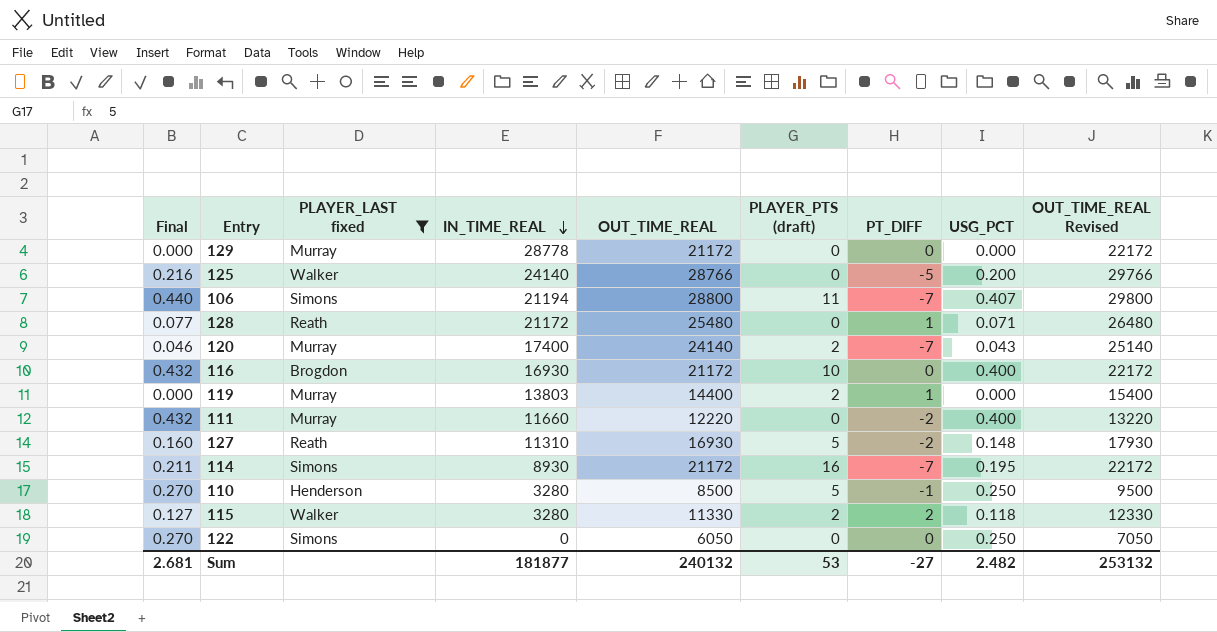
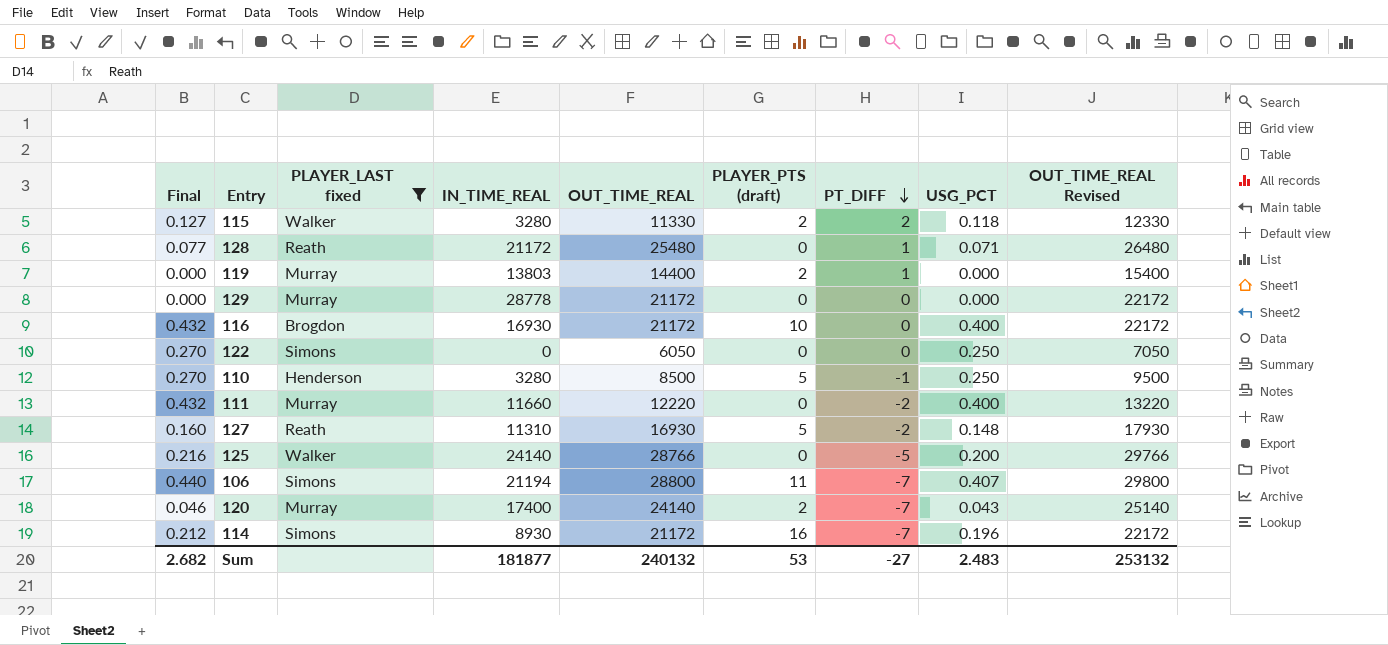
row order: IN_TIME_REAL descending -> PT_DIFF descending
114 | Final: 0.211 -> 0.212
114 | USG_PCT: 0.195 -> 0.196
Sum | Final: 2.681 -> 2.682
Sum | USG_PCT: 2.482 -> 2.483

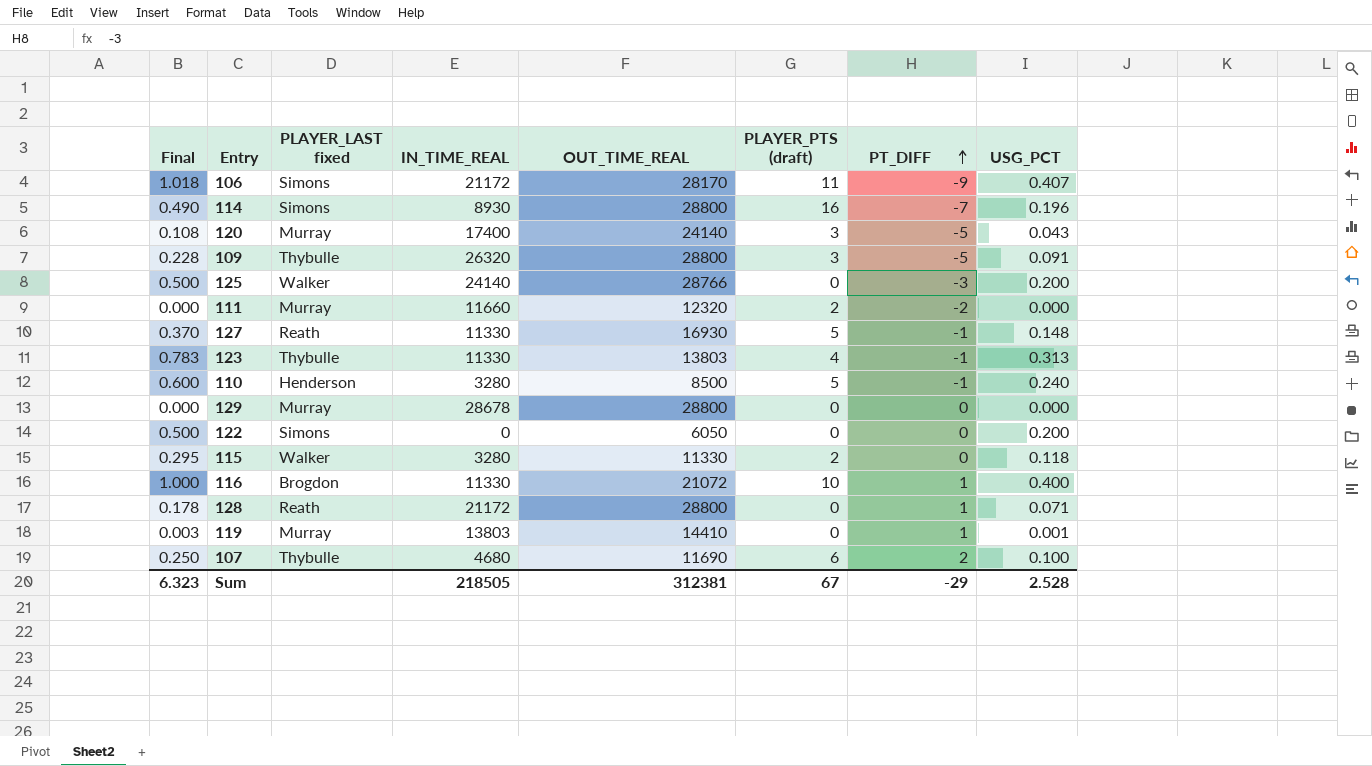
filter: PLAYER_LAST fixed != Thybulle -> none
row order: PT_DIFF descending -> PT_DIFF ascending
column OUT_TIME_REAL Revised | formula: [OUT_TIME_REAL] + 1000 -> none
column Final | formula: [USG_PCT] * 1.08 -> [USG_PCT] * 2.5
106 | IN_TIME_REAL: 21194 -> 21172
106 | OUT_TIME_REAL: 28800 -> 28170
106 | PT_DIFF: -7 -> -9
114 | OUT_TIME_REAL: 21172 -> 28800
120 | PLAYER_PTS (draft): 2 -> 3
120 | PT_DIFF: -7 -> -5
125 | PT_DIFF: -5 -> -3
111 | OUT_TIME_REAL: 12220 -> 12320
111 | PLAYER_PTS (draft): 0 -> 2
111 | USG_PCT: 0.400 -> 0.000
127 | IN_TIME_REAL: 11310 -> 11330
127 | PT_DIFF: -2 -> -1
110 | USG_PCT: 0.250 -> 0.240
129 | IN_TIME_REAL: 28778 -> 28678
129 | OUT_TIME_REAL: 21172 -> 28800
122 | USG_PCT: 0.250 -> 0.200
115 | PT_DIFF: 2 -> 0
116 | IN_TIME_REAL: 16930 -> 11330
116 | OUT_TIME_REAL: 21172 -> 21072
116 | PT_DIFF: 0 -> 1
128 | OUT_TIME_REAL: 25480 -> 28800
119 | OUT_TIME_REAL: 14400 -> 14410
119 | PLAYER_PTS (draft): 2 -> 0
119 | USG_PCT: 0.000 -> 0.001
Sum | Final: 2.682 -> 6.323
Sum | IN_TIME_REAL: 181877 -> 218505
Sum | OUT_TIME_REAL: 240132 -> 312381
Sum | PLAYER_PTS (draft): 53 -> 67
Sum | PT_DIFF: -27 -> -29
Sum | USG_PCT: 2.483 -> 2.528

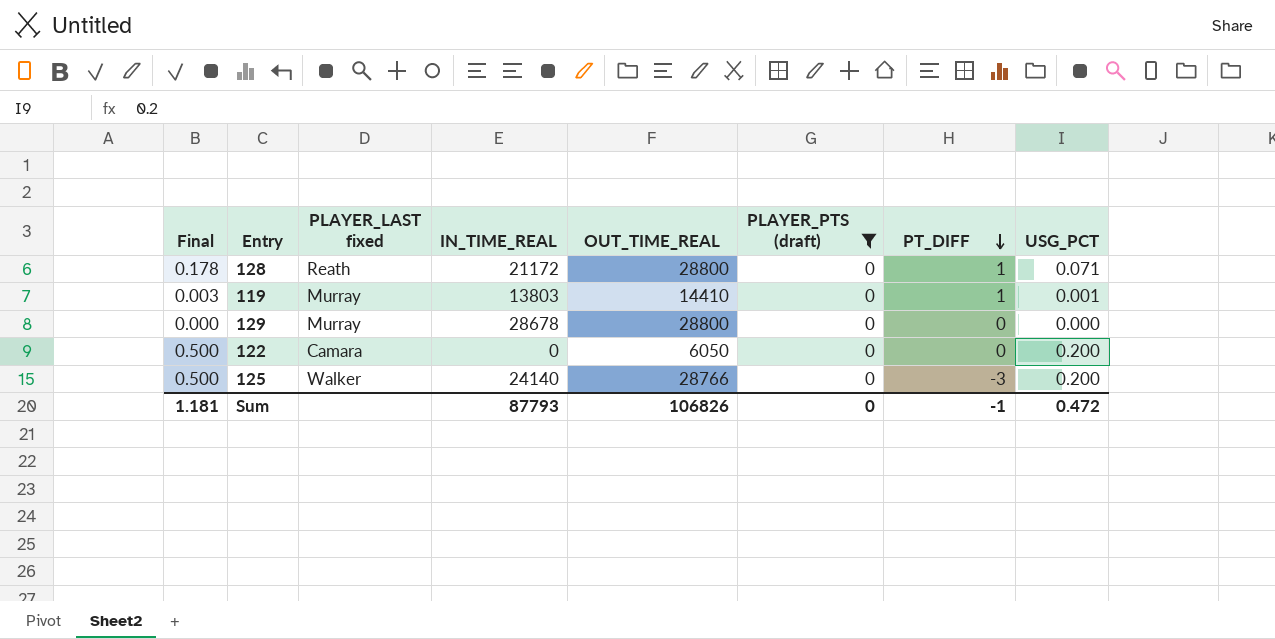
filter: none -> PLAYER_PTS (draft) = 0
row order: PT_DIFF ascending -> PT_DIFF descending
122 | PLAYER_LAST fixed: Simons -> Camara
Sum | Final: 6.323 -> 1.181
Sum | IN_TIME_REAL: 218505 -> 87793
Sum | OUT_TIME_REAL: 312381 -> 106826
Sum | PLAYER_PTS (draft): 67 -> 0
Sum | PT_DIFF: -29 -> -1
Sum | USG_PCT: 2.528 -> 0.472

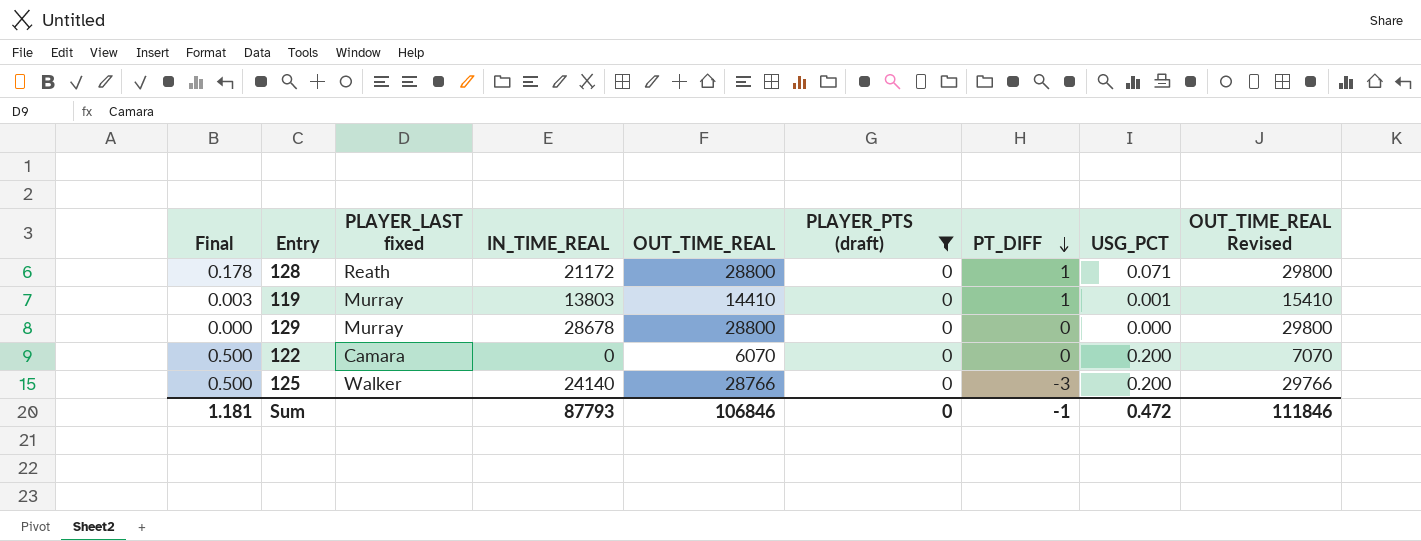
column OUT_TIME_REAL Revised | formula: none -> [OUT_TIME_REAL] + 1000
122 | OUT_TIME_REAL: 6050 -> 6070
Sum | OUT_TIME_REAL: 106826 -> 106846

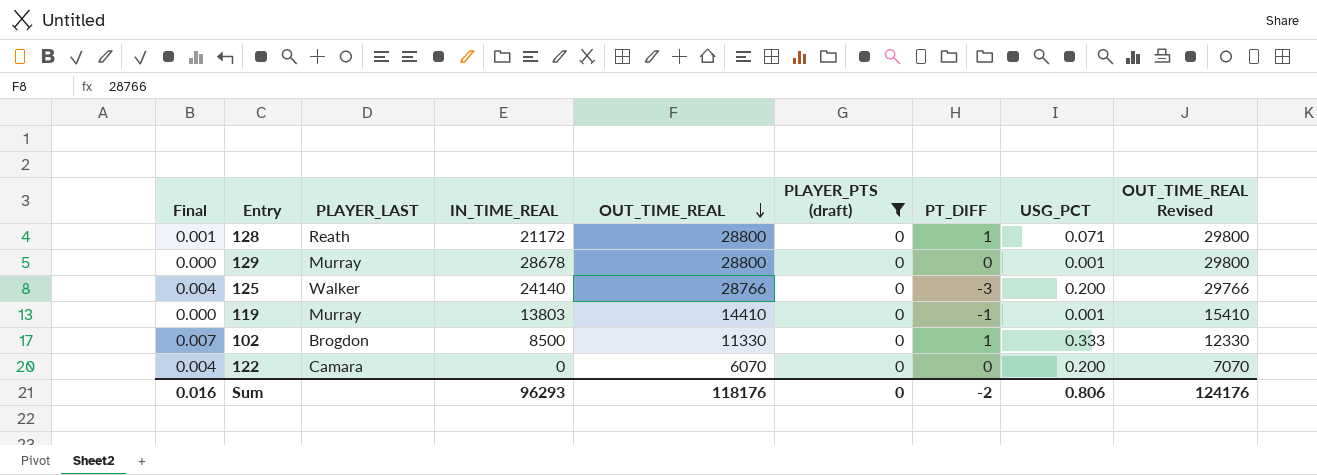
row order: PT_DIFF descending -> OUT_TIME_REAL descending
column Final | formula: [USG_PCT] * 2.5 -> [USG_PCT] * 0.02
column name: PLAYER_LAST fixed -> PLAYER_LAST
129 | USG_PCT: 0.000 -> 0.001
119 | PT_DIFF: 1 -> -1
row 102: none -> 0.007 | Brogdon | 8500 | 11330 | 0 | 1 | 0.333 | 12330
Sum | Final: 1.181 -> 0.016
Sum | IN_TIME_REAL: 87793 -> 96293
Sum | OUT_TIME_REAL: 106846 -> 118176
Sum | PT_DIFF: -1 -> -2
Sum | USG_PCT: 0.472 -> 0.806
Sum | OUT_TIME_REAL Revised: 111846 -> 124176

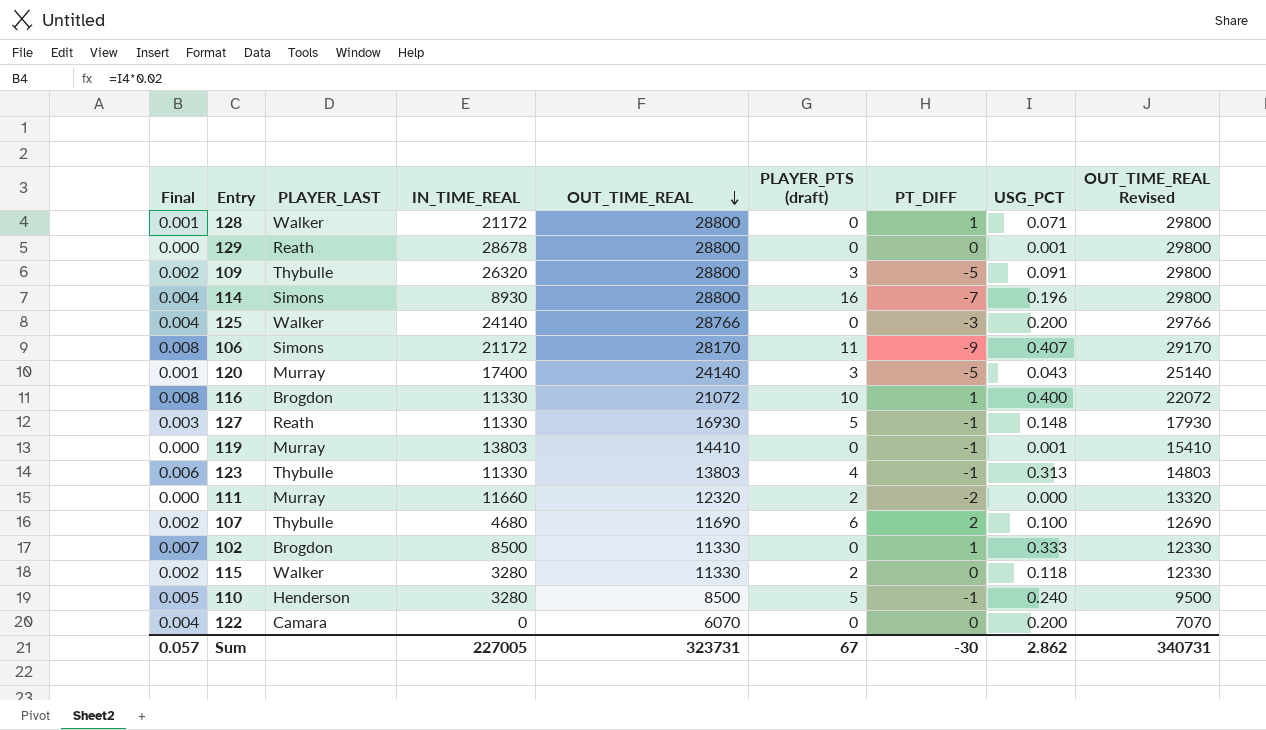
filter: PLAYER_PTS (draft) = 0 -> none
128 | PLAYER_LAST: Reath -> Walker
129 | PLAYER_LAST: Murray -> Reath
Sum | Final: 0.016 -> 0.057
Sum | IN_TIME_REAL: 96293 -> 227005
Sum | OUT_TIME_REAL: 118176 -> 323731
Sum | PLAYER_PTS (draft): 0 -> 67
Sum | PT_DIFF: -2 -> -30
Sum | USG_PCT: 0.806 -> 2.862
Sum | OUT_TIME_REAL Revised: 124176 -> 340731

